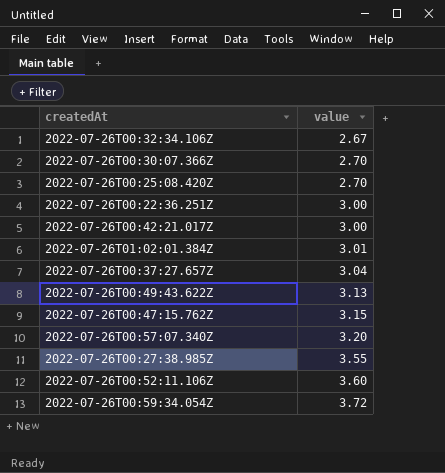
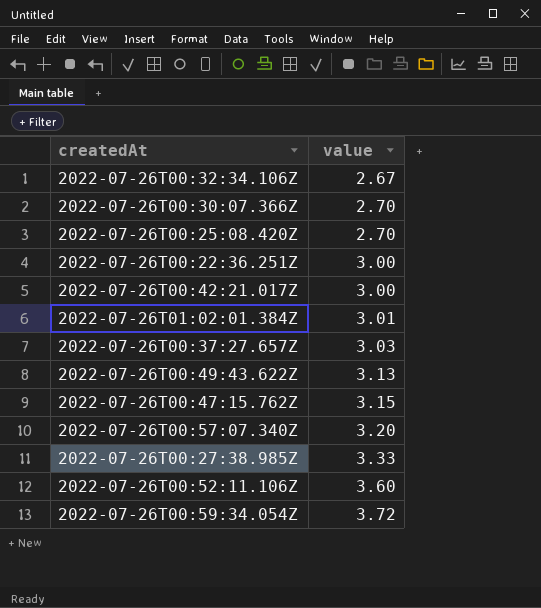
2022-07-26T00:37:27.657Z | value: 3.04 -> 3.03
2022-07-26T00:27:38.985Z | value: 3.55 -> 3.33

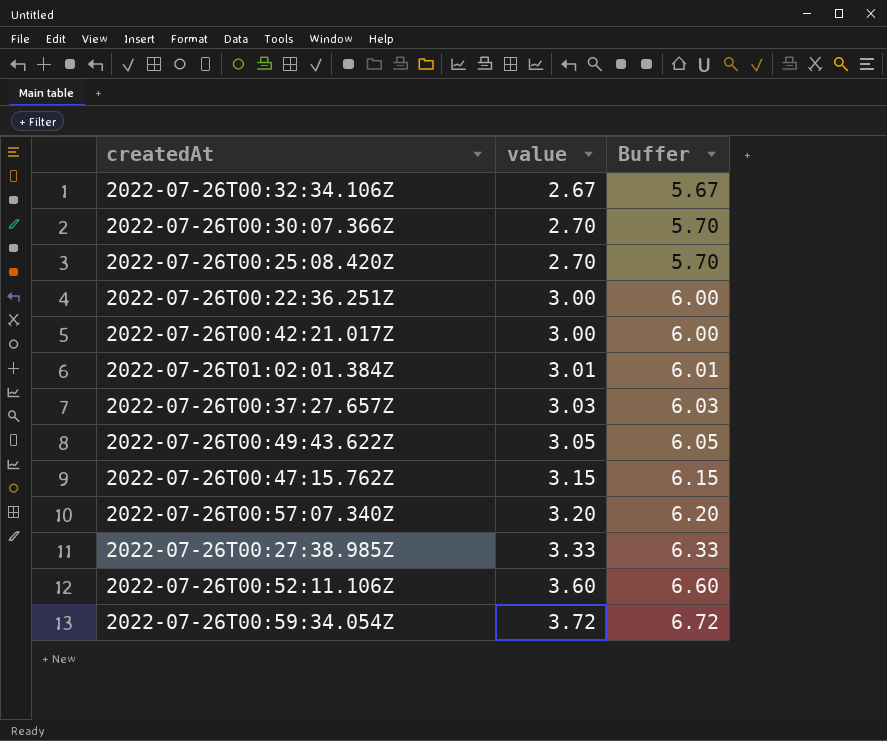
column Buffer | formula: none -> [value] + 3
2022-07-26T00:49:43.622Z | value: 3.13 -> 3.05

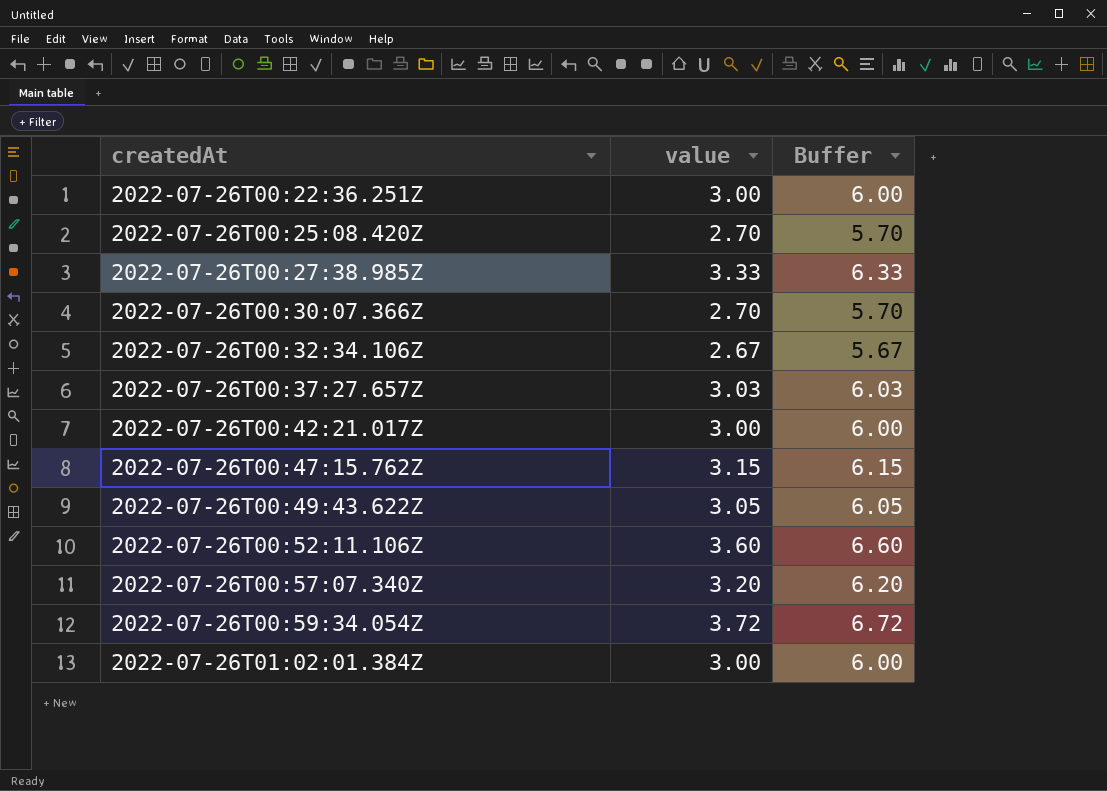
row order: value ascending -> createdAt ascending
2022-07-26T01:02:01.384Z | value: 3.01 -> 3.00
2022-07-26T01:02:01.384Z | Buffer: 6.01 -> 6.00

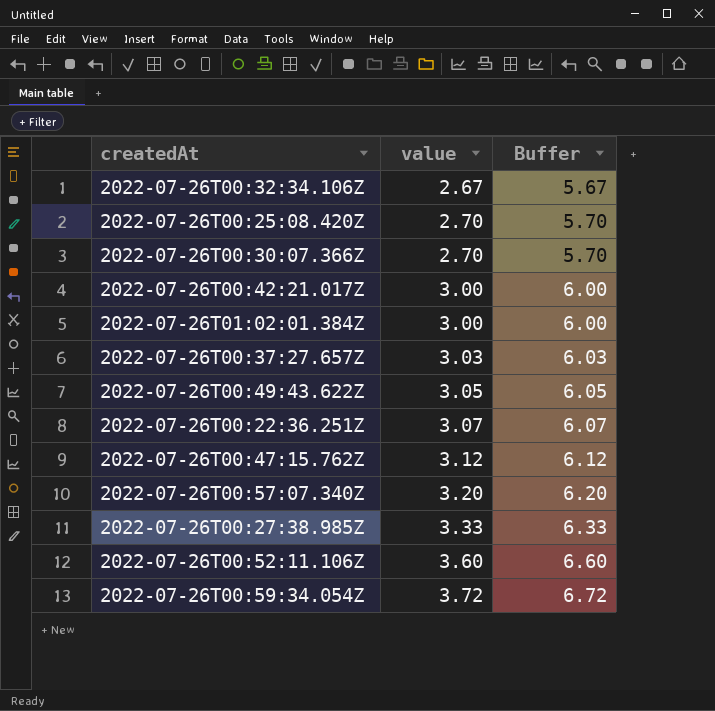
row order: createdAt ascending -> value ascending
2022-07-26T00:22:36.251Z | value: 3.00 -> 3.07
2022-07-26T00:22:36.251Z | Buffer: 6.00 -> 6.07
2022-07-26T00:47:15.762Z | value: 3.15 -> 3.12
2022-07-26T00:47:15.762Z | Buffer: 6.15 -> 6.12

